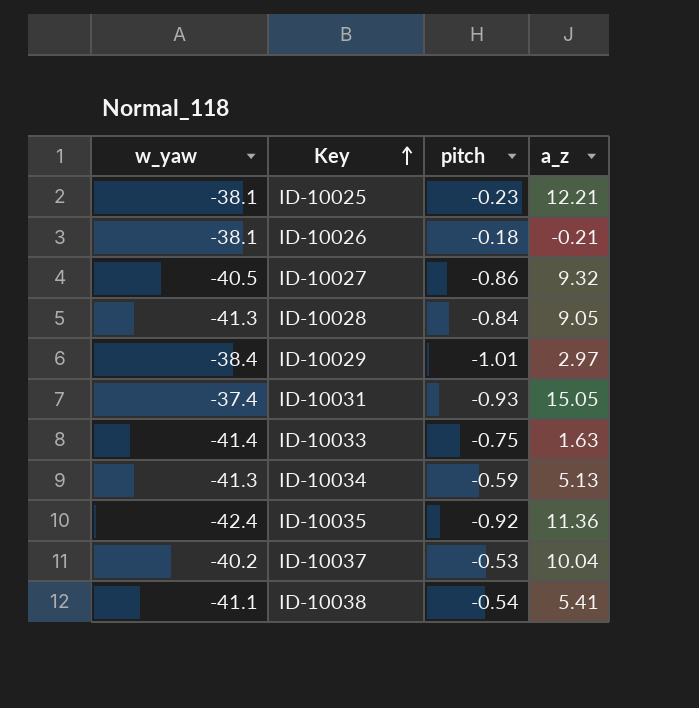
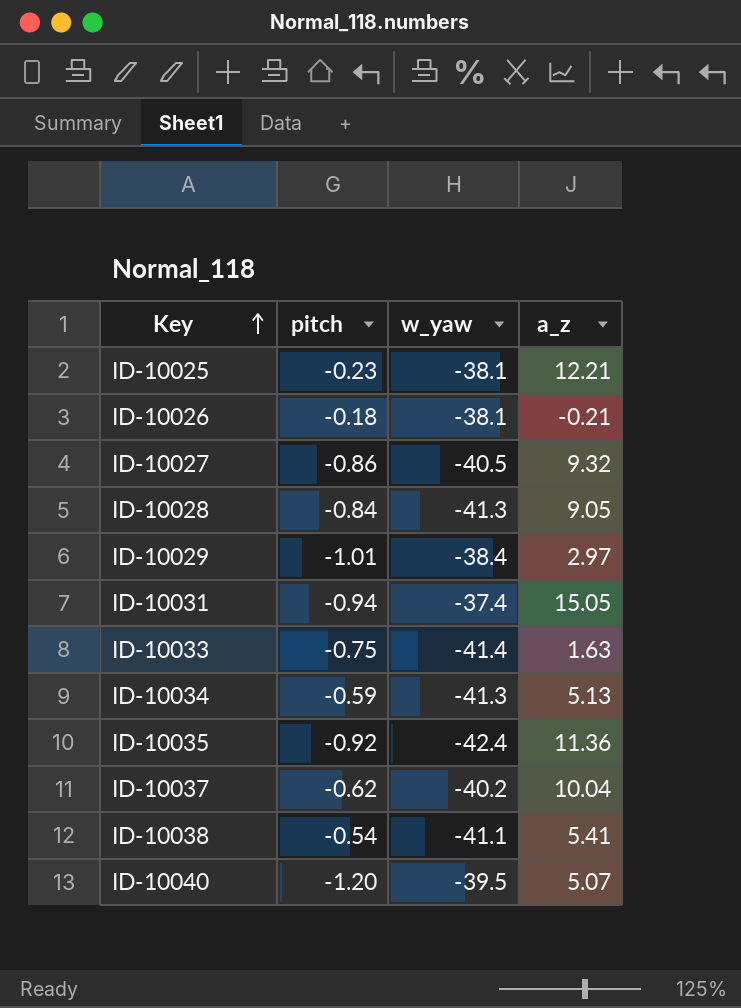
column w_yaw | position: 1 -> 3
ID-10031 | pitch: -0.93 -> -0.94
ID-10037 | pitch: -0.53 -> -0.62
row ID-10040: none -> -1.20 | -39.5 | 5.07

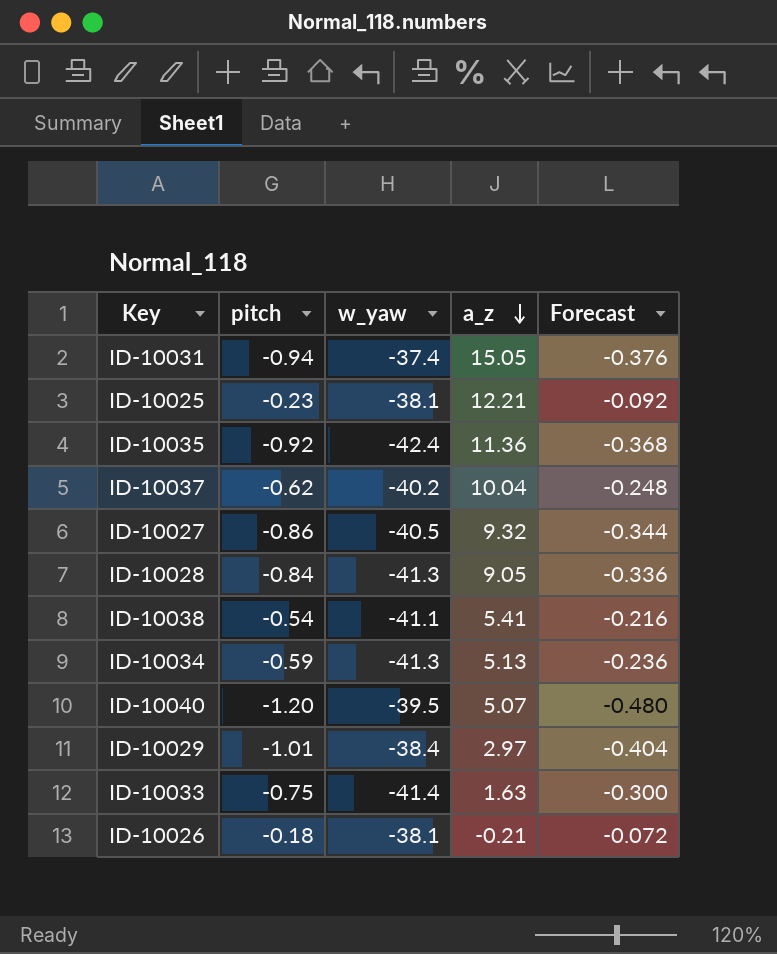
row order: Key ascending -> a_z descending
column Forecast | formula: none -> [pitch] * 0.4

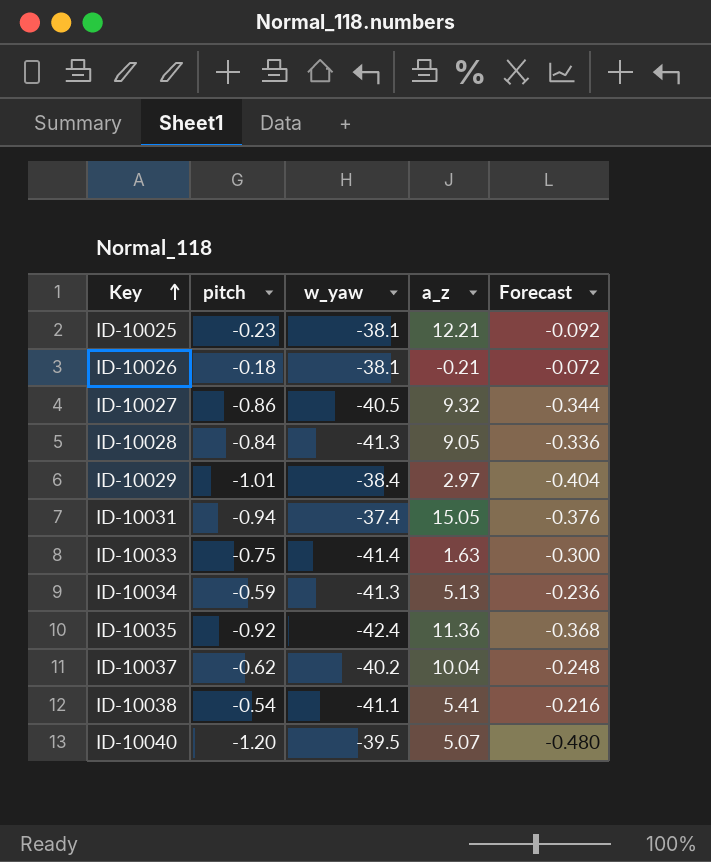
row order: a_z descending -> Key ascending

